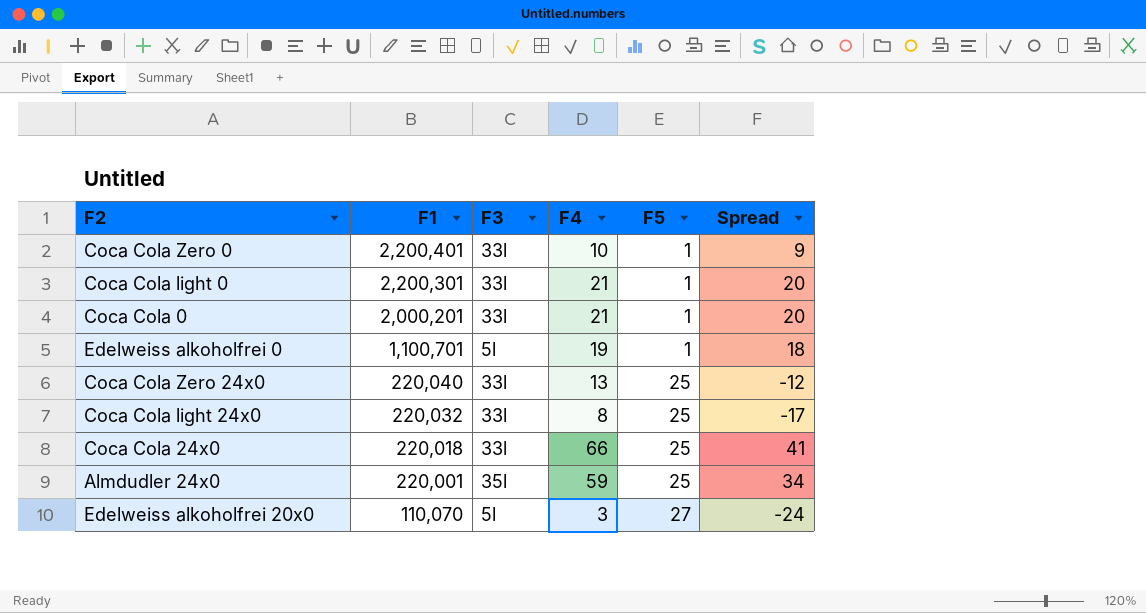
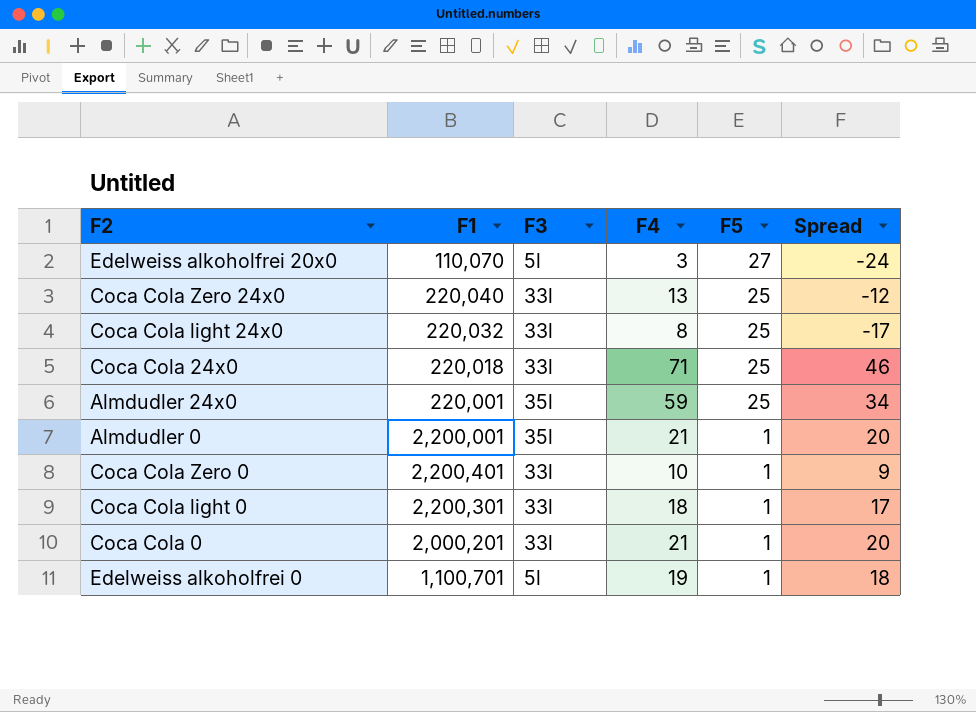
row order: F1 descending -> F5 descending
Coca Cola 24x0 | F4: 66 -> 71
Coca Cola 24x0 | Spread: 41 -> 46
row Almdudler 0: none -> 2,200,001 | 35l | 21 | 1 | 20
Coca Cola light 0 | F4: 21 -> 18
Coca Cola light 0 | Spread: 20 -> 17

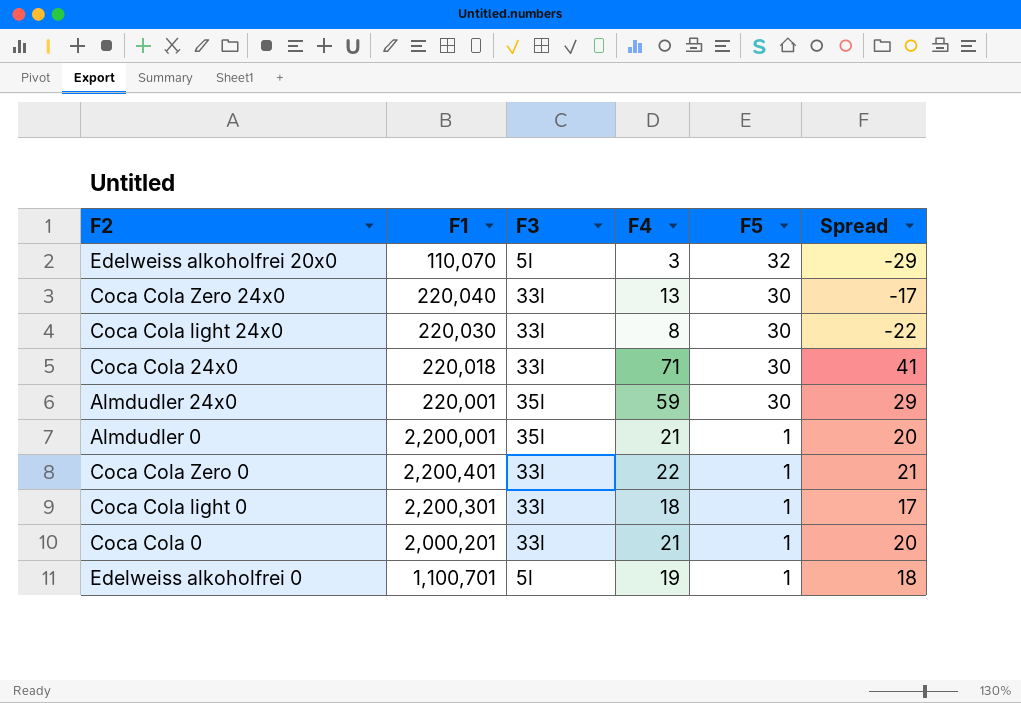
Edelweiss alkoholfrei 20x0 | F5: 27 -> 32
Edelweiss alkoholfrei 20x0 | Spread: -24 -> -29
Coca Cola Zero 24x0 | F5: 25 -> 30
Coca Cola Zero 24x0 | Spread: -12 -> -17
Coca Cola light 24x0 | F1: 220,032 -> 220,030
Coca Cola light 24x0 | F5: 25 -> 30
Coca Cola light 24x0 | Spread: -17 -> -22
Coca Cola 24x0 | F5: 25 -> 30
Coca Cola 24x0 | Spread: 46 -> 41
Almdudler 24x0 | F5: 25 -> 30
Almdudler 24x0 | Spread: 34 -> 29
Coca Cola Zero 0 | F4: 10 -> 22
Coca Cola Zero 0 | Spread: 9 -> 21

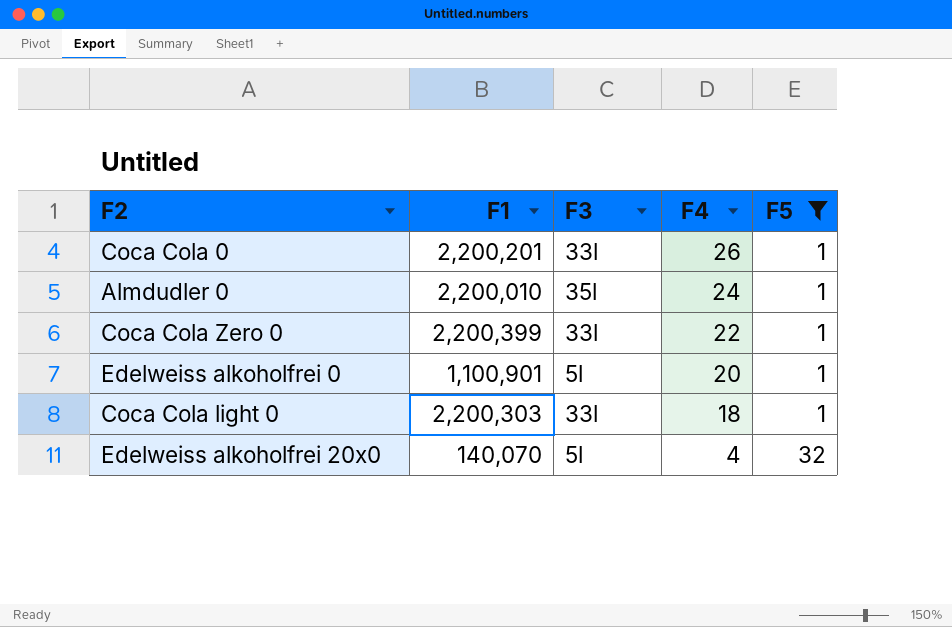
filter: none -> F5 != 30
row order: F5 descending -> F4 descending
column Spread | formula: [F4] - [F5] -> none
Coca Cola 0 | F1: 2,000,201 -> 2,200,201
Coca Cola 0 | F4: 21 -> 26
Almdudler 0 | F1: 2,200,001 -> 2,200,010
Almdudler 0 | F4: 21 -> 24
Coca Cola Zero 0 | F1: 2,200,401 -> 2,200,399
Edelweiss alkoholfrei 0 | F1: 1,100,701 -> 1,100,901
Edelweiss alkoholfrei 0 | F4: 19 -> 20
Coca Cola light 0 | F1: 2,200,301 -> 2,200,303
Edelweiss alkoholfrei 20x0 | F1: 110,070 -> 140,070
Edelweiss alkoholfrei 20x0 | F4: 3 -> 4

